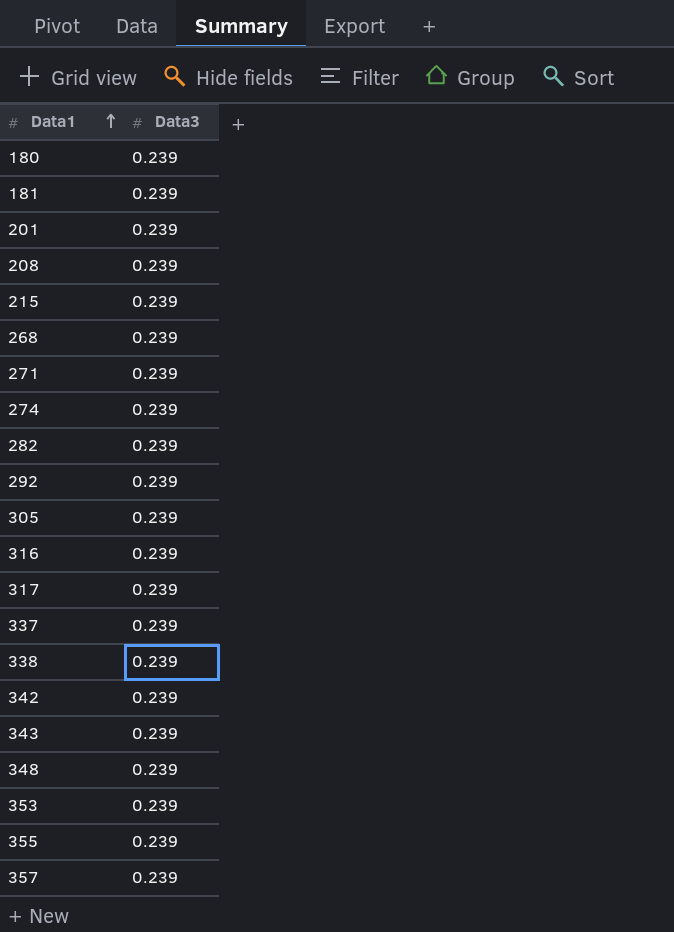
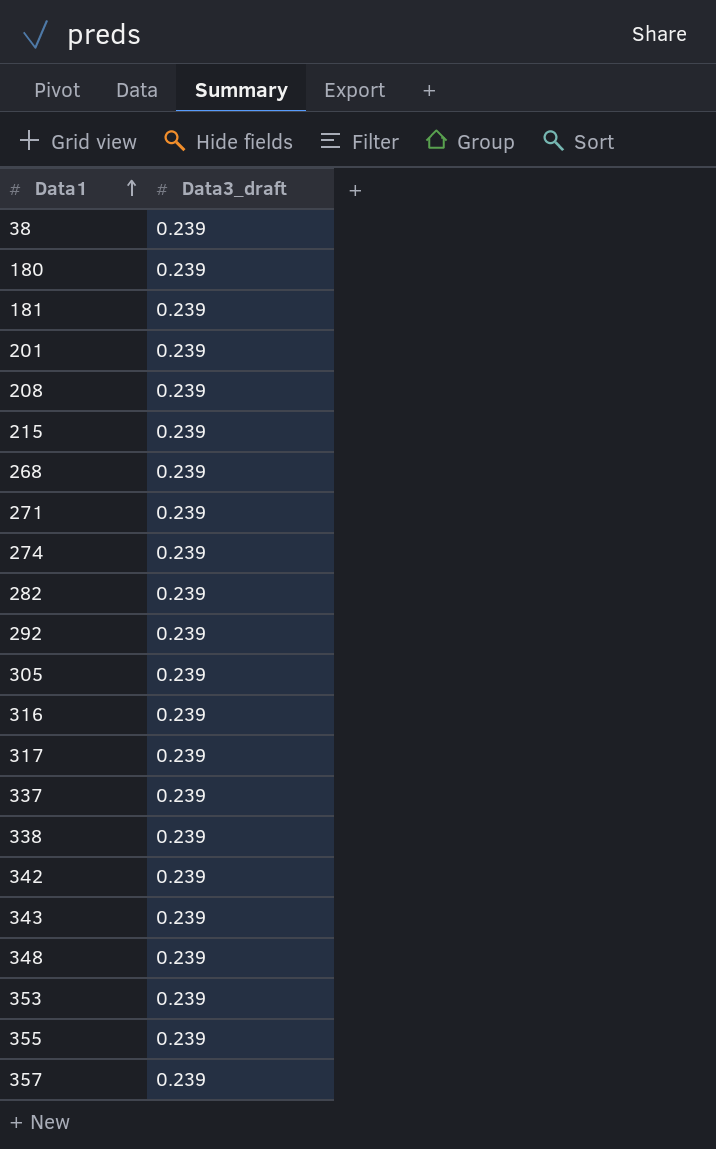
column name: Data3 -> Data3_draft
row 38: none -> 0.239

